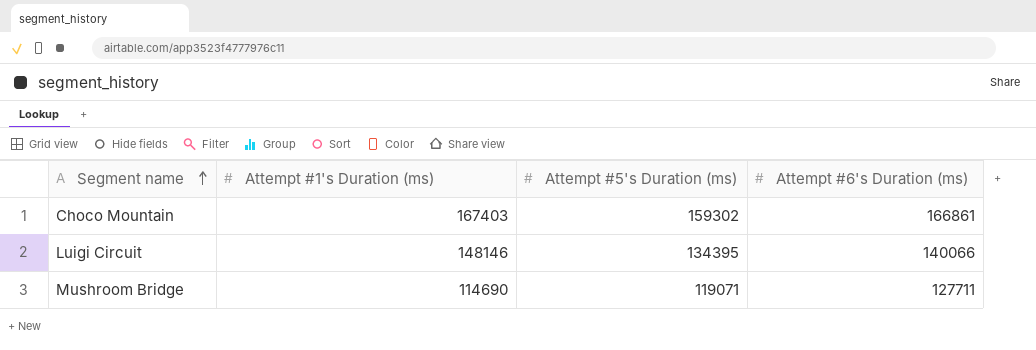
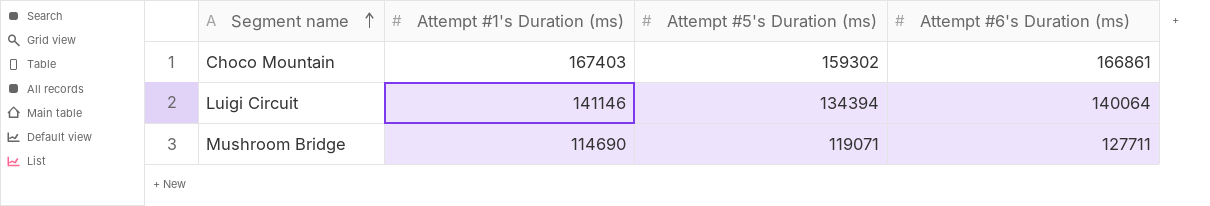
Luigi Circuit | Attempt #1's Duration (ms): 148146 -> 141146
Luigi Circuit | Attempt #5's Duration (ms): 134395 -> 134394
Luigi Circuit | Attempt #6's Duration (ms): 140066 -> 140064

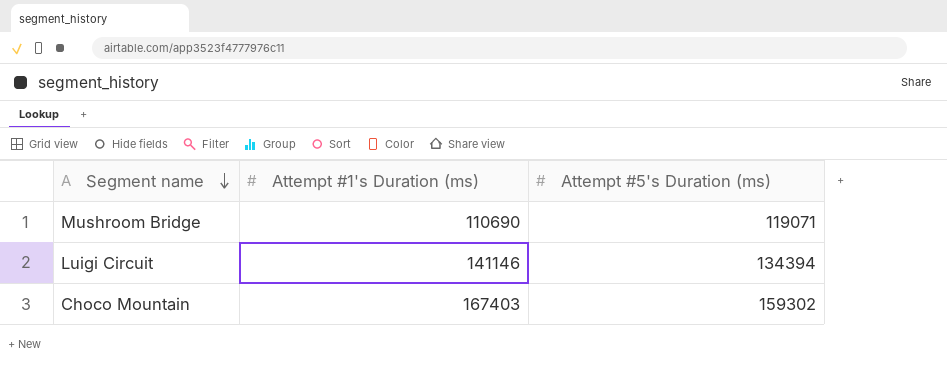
row order: Segment name ascending -> Segment name descending
column Attempt #6's Duration (ms) | position: 4 -> none
Mushroom Bridge | Attempt #1's Duration (ms): 114690 -> 110690

